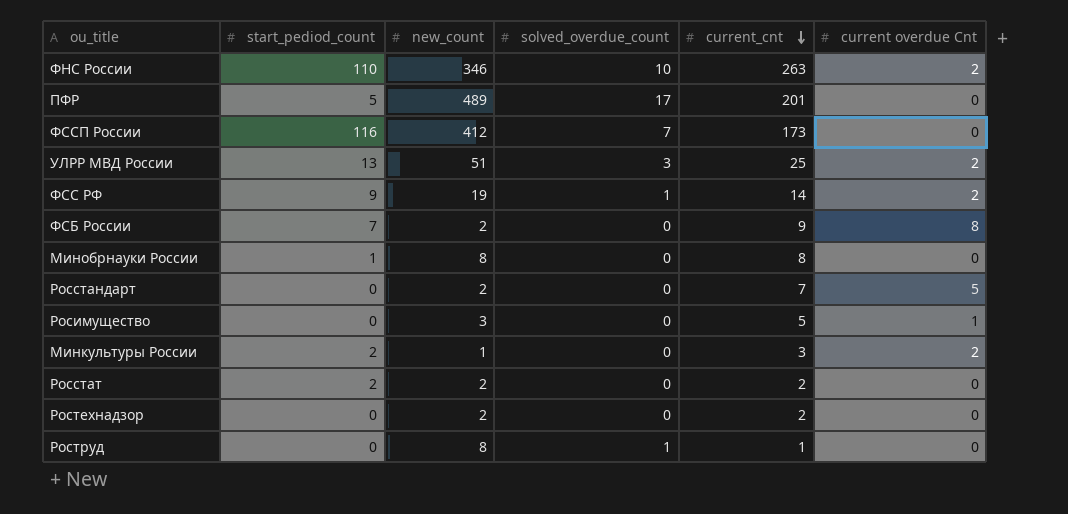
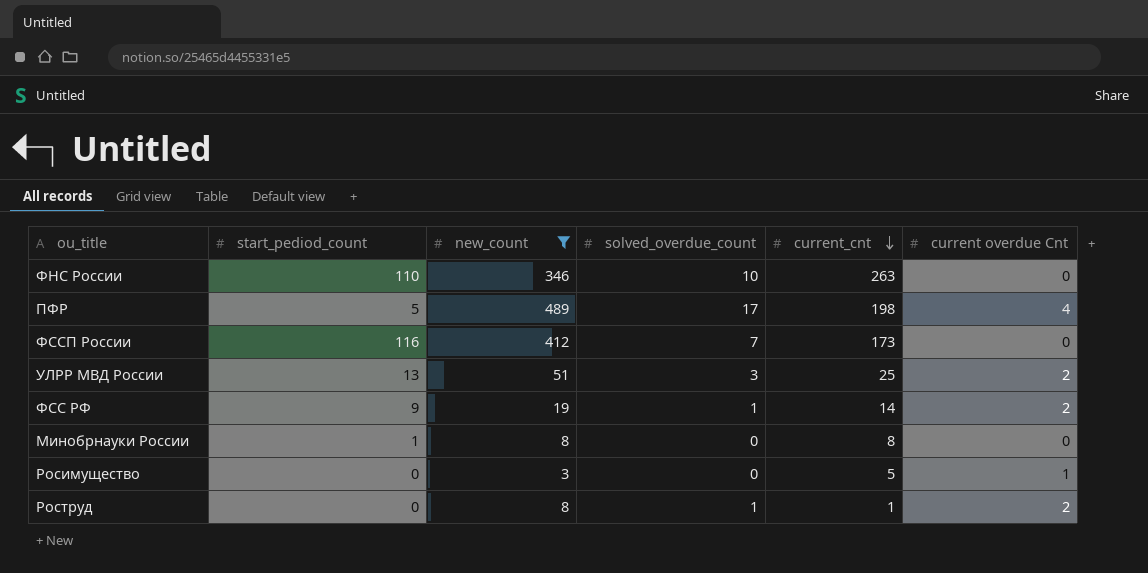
filter: none -> new_count >= 3
ФНС России | current overdue Cnt: 2 -> 0
ПФР | current_cnt: 201 -> 198
ПФР | current overdue Cnt: 0 -> 4
Роструд | current overdue Cnt: 0 -> 2

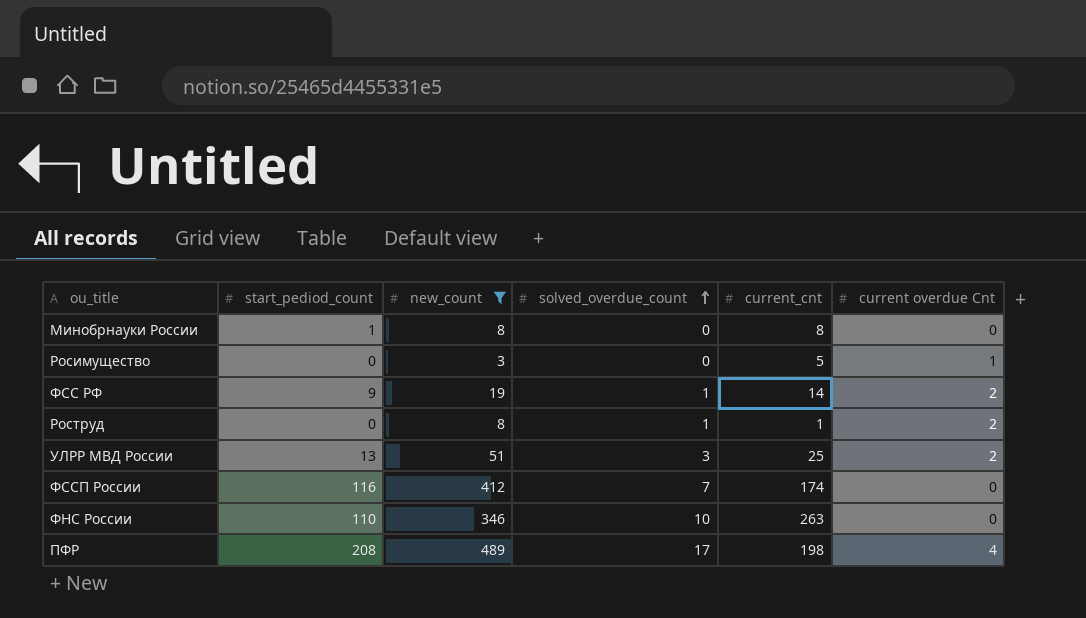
row order: current_cnt descending -> solved_overdue_count ascending
ФССП России | current_cnt: 173 -> 174
ПФР | start_pediod_count: 5 -> 208

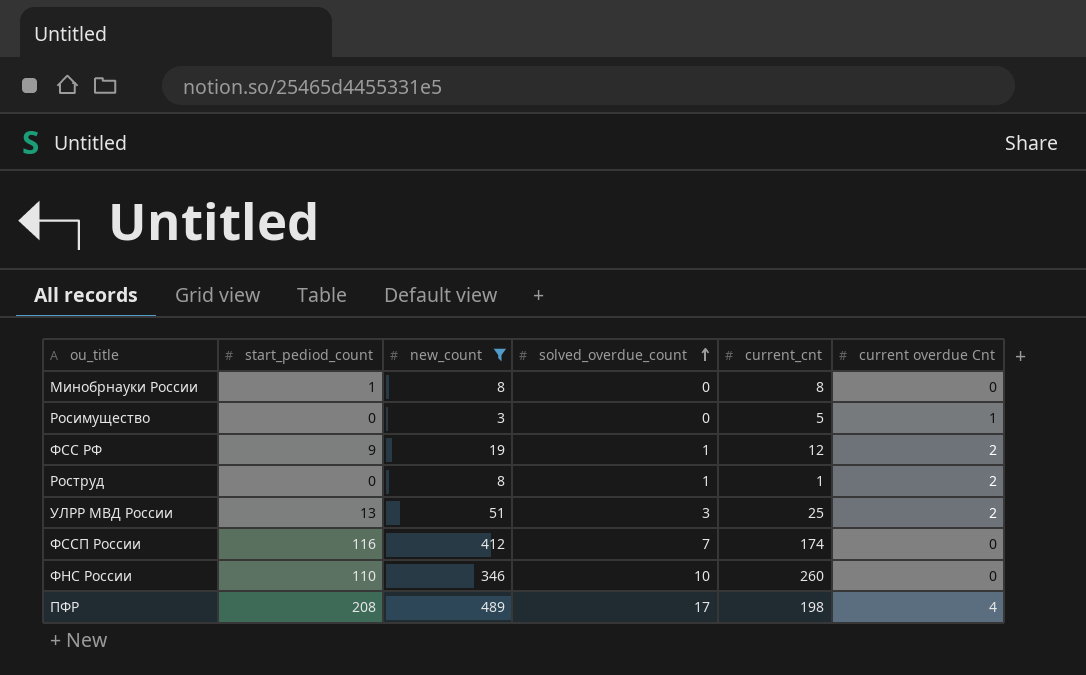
ФСС РФ | current_cnt: 14 -> 12
ФНС России | current_cnt: 263 -> 260

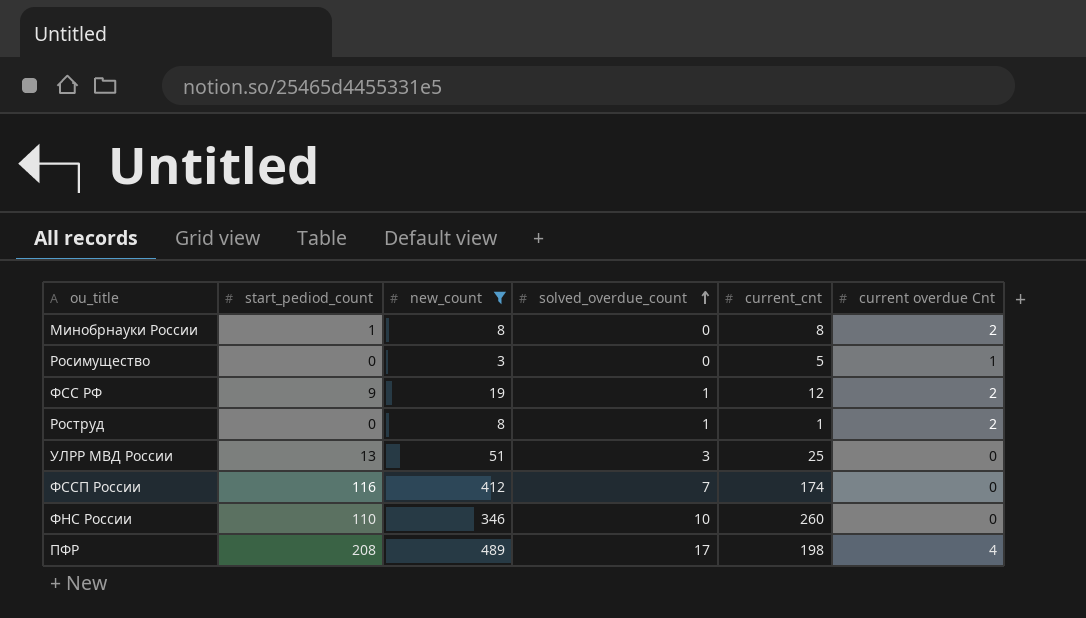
Минобрнауки России | current overdue Cnt: 0 -> 2
УЛРР МВД России | current overdue Cnt: 2 -> 0

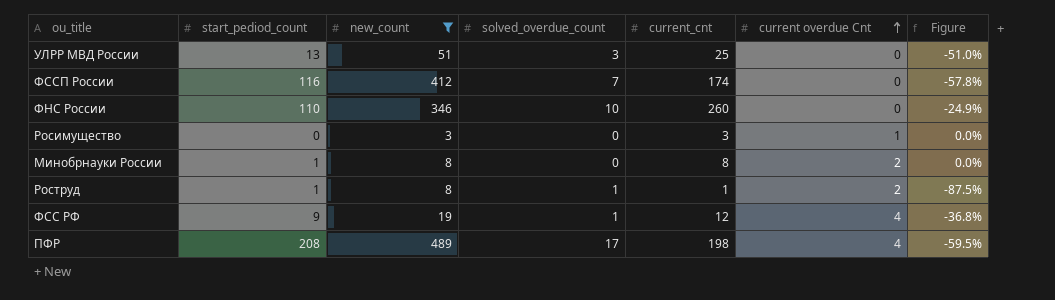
row order: solved_overdue_count ascending -> current overdue Cnt ascending
column Figure | formula: none -> ([current_cnt] - [new_count]) / [new_count]
Росимущество | current_cnt: 5 -> 3
Роструд | start_pediod_count: 0 -> 1
ФСС РФ | current overdue Cnt: 2 -> 4

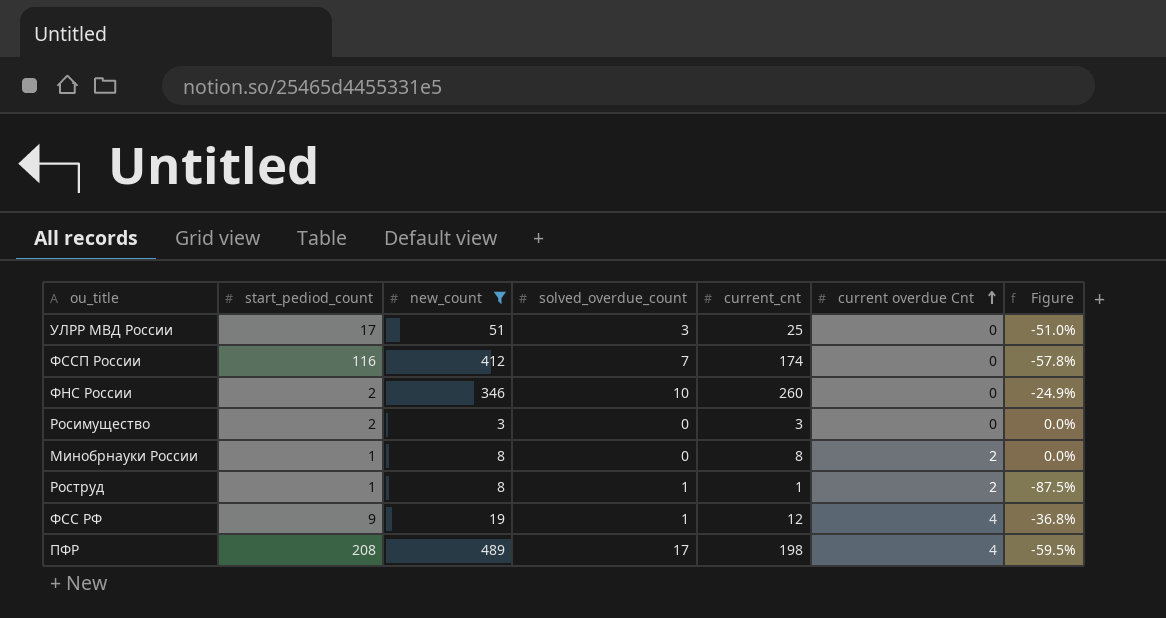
УЛРР МВД России | start_pediod_count: 13 -> 17
ФНС России | start_pediod_count: 110 -> 2
Росимущество | start_pediod_count: 0 -> 2
Росимущество | current overdue Cnt: 1 -> 0

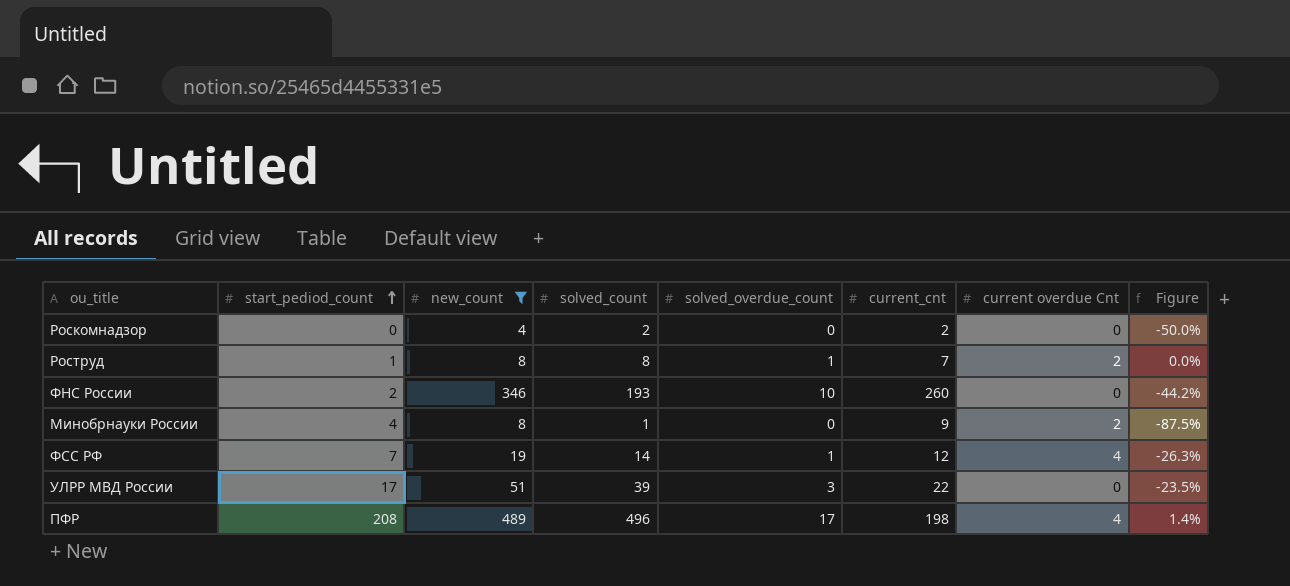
row order: current overdue Cnt ascending -> start_pediod_count ascending
column solved_count | position: none -> 4
column Figure | formula: ([current_cnt] - [new_count]) / [new_count] -> ([solved_count] - [new_count]) / [new_count]
row ФССП России: 116 | 412 | 7 | 174 | 0 | -57.8% -> none
row Росимущество: 2 | 3 | 0 | 3 | 0 | 0.0% -> none
row Роскомнадзор: none -> 0 | 4 | 2 | 0 | 2 | 0 | -50.0%
Роструд | current_cnt: 1 -> 7
Минобрнауки России | start_pediod_count: 1 -> 4
Минобрнауки России | current_cnt: 8 -> 9
ФСС РФ | start_pediod_count: 9 -> 7
УЛРР МВД России | current_cnt: 25 -> 22

